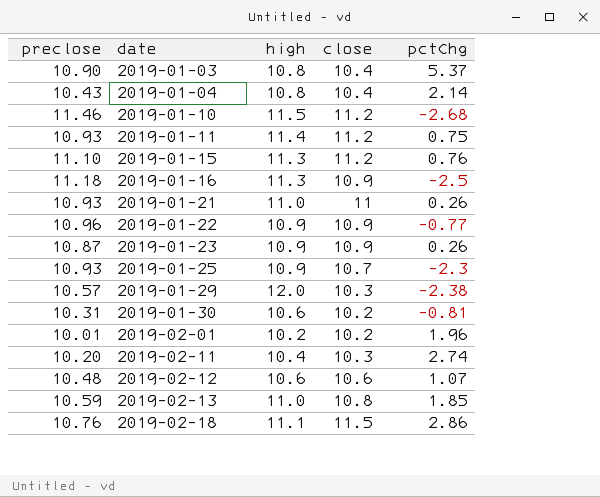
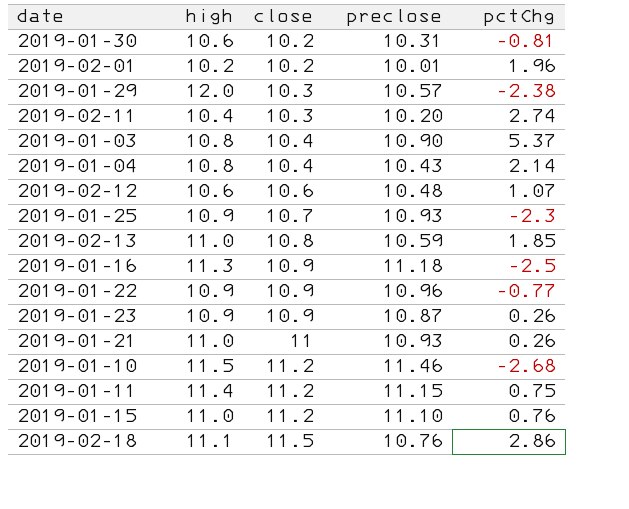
row order: date ascending -> close ascending
column preclose | position: 1 -> 4
2019-01-11 | preclose: 10.93 -> 11.15
2019-01-15 | high: 11.3 -> 11.0

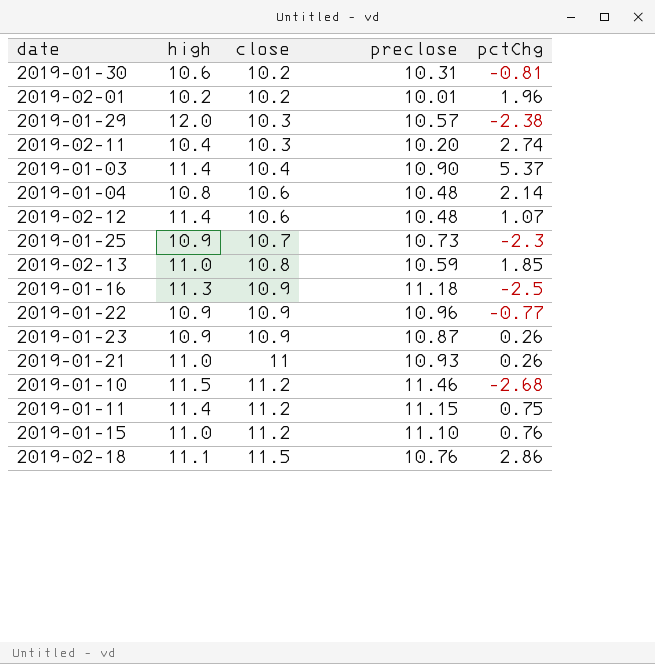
2019-01-03 | high: 10.8 -> 11.4
2019-01-04 | close: 10.4 -> 10.6
2019-01-04 | preclose: 10.43 -> 10.48
2019-02-12 | high: 10.6 -> 11.4
2019-01-25 | preclose: 10.93 -> 10.73

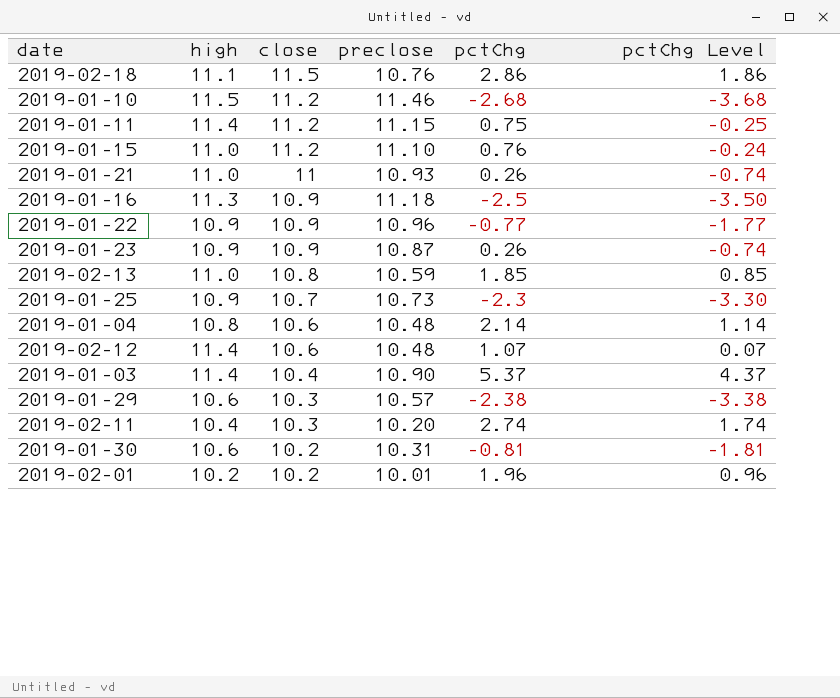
row order: close ascending -> close descending
column pctChg Level | formula: none -> [pctChg] - 1
2019-01-29 | high: 12.0 -> 10.6

